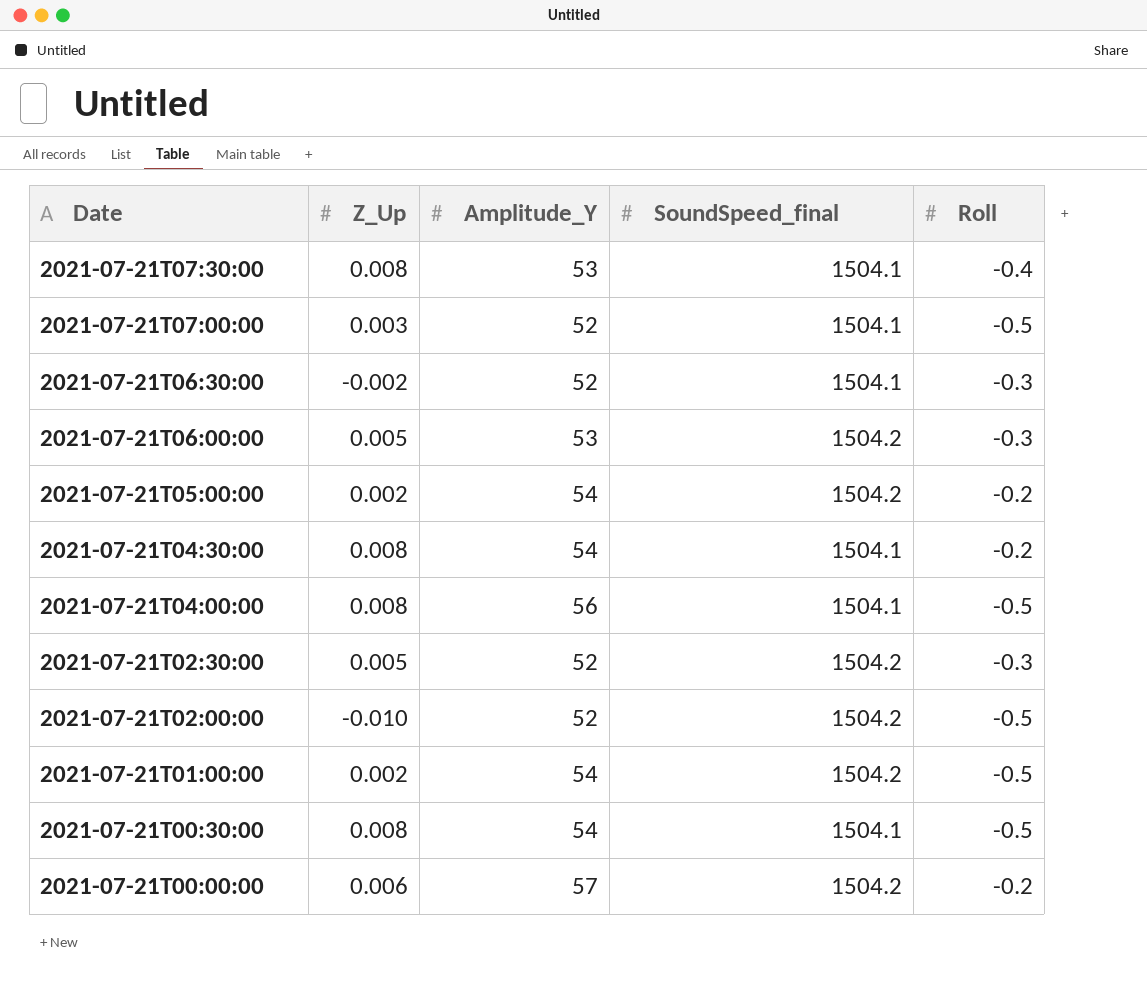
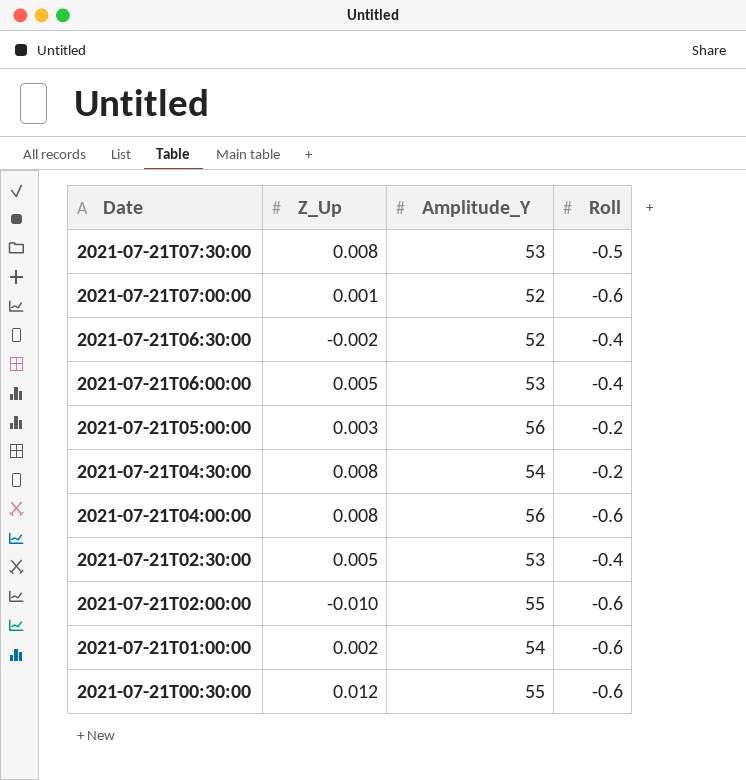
column SoundSpeed_final | position: 4 -> none
row 2021-07-21T00:00:00: 0.006 | 57 | 1504.2 | -0.2 -> none
2021-07-21T07:30:00 | Roll: -0.4 -> -0.5
2021-07-21T07:00:00 | Z_Up: 0.003 -> 0.001
2021-07-21T07:00:00 | Roll: -0.5 -> -0.6
2021-07-21T06:30:00 | Roll: -0.3 -> -0.4
2021-07-21T06:00:00 | Roll: -0.3 -> -0.4
2021-07-21T05:00:00 | Z_Up: 0.002 -> 0.003
2021-07-21T05:00:00 | Amplitude_Y: 54 -> 56
2021-07-21T04:00:00 | Roll: -0.5 -> -0.6
2021-07-21T02:30:00 | Amplitude_Y: 52 -> 53
2021-07-21T02:30:00 | Roll: -0.3 -> -0.4
2021-07-21T02:00:00 | Amplitude_Y: 52 -> 55
2021-07-21T02:00:00 | Roll: -0.5 -> -0.6
2021-07-21T01:00:00 | Roll: -0.5 -> -0.6
2021-07-21T00:30:00 | Z_Up: 0.008 -> 0.012
2021-07-21T00:30:00 | Amplitude_Y: 54 -> 55
2021-07-21T00:30:00 | Roll: -0.5 -> -0.6

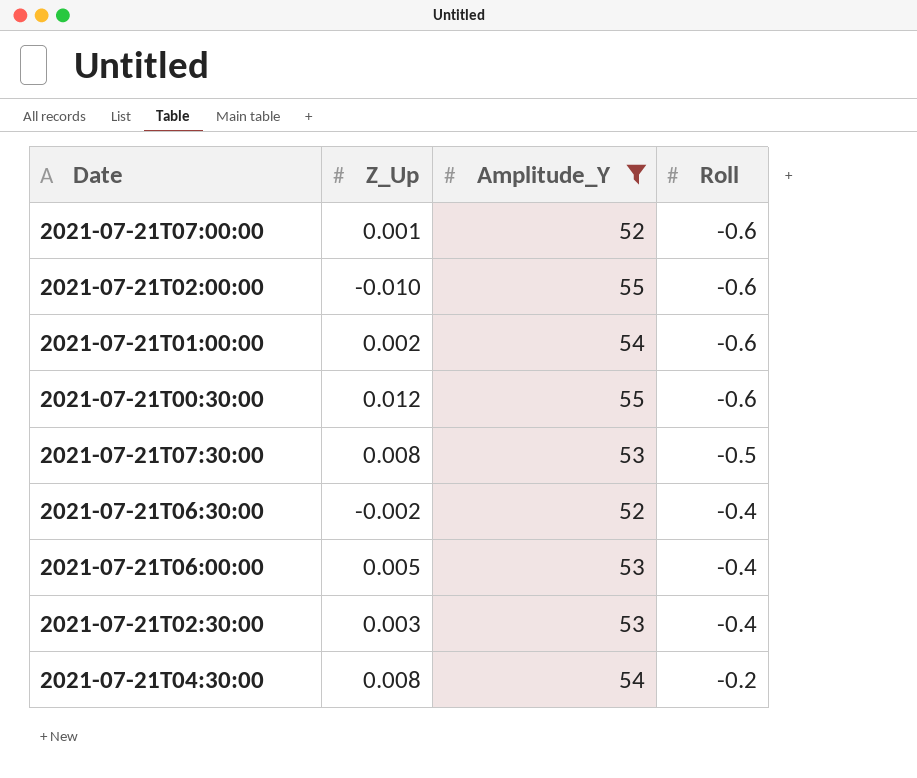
filter: none -> Amplitude_Y != 56
row order: Date descending -> Roll ascending
2021-07-21T02:30:00 | Z_Up: 0.005 -> 0.003

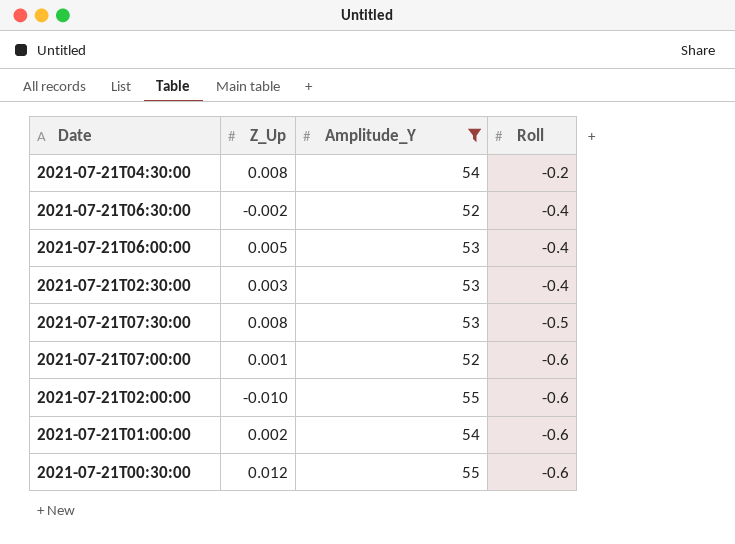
row order: Roll ascending -> Roll descending

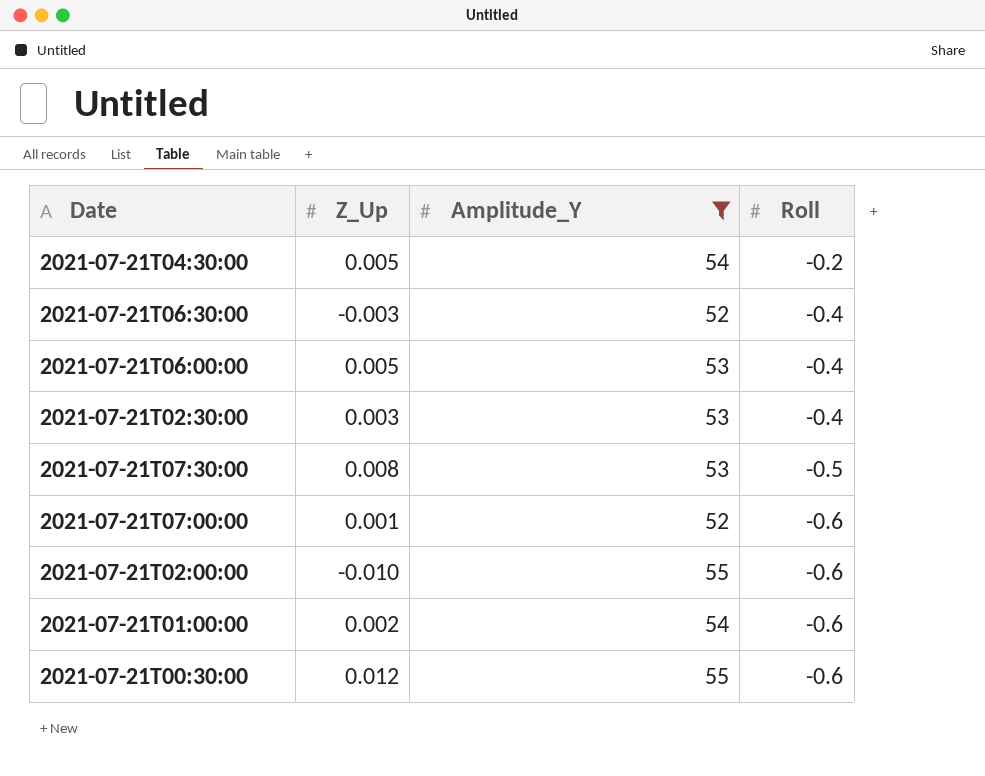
2021-07-21T04:30:00 | Z_Up: 0.008 -> 0.005
2021-07-21T06:30:00 | Z_Up: -0.002 -> -0.003

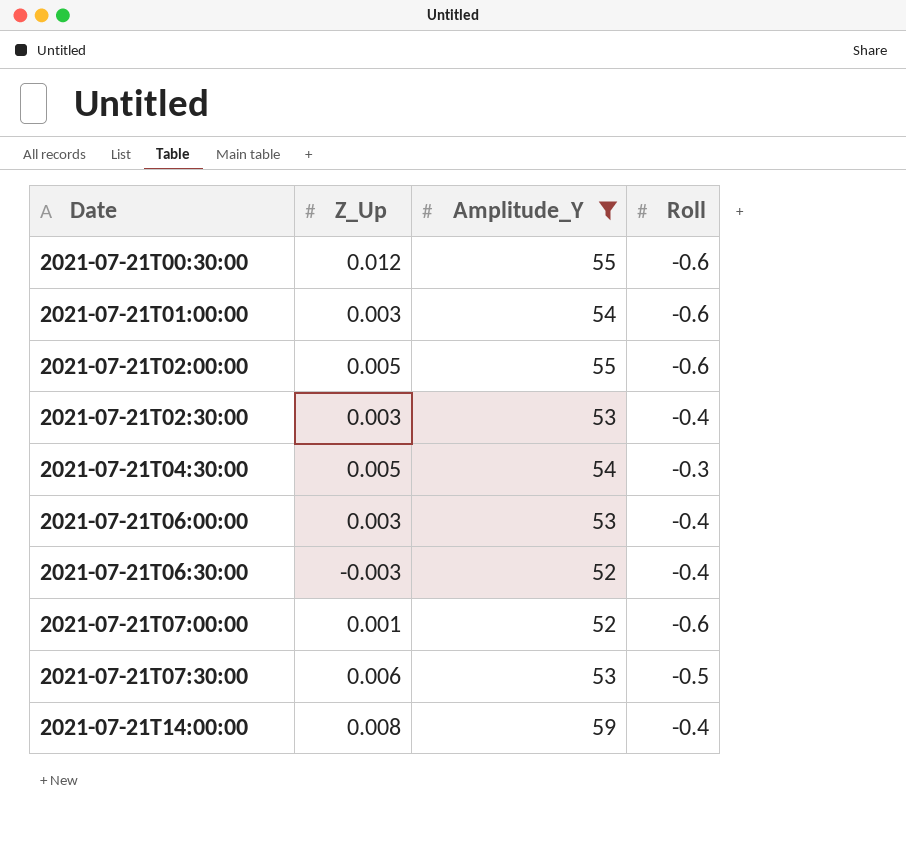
row order: Roll descending -> Date ascending
2021-07-21T01:00:00 | Z_Up: 0.002 -> 0.003
2021-07-21T02:00:00 | Z_Up: -0.010 -> 0.005
2021-07-21T04:30:00 | Roll: -0.2 -> -0.3
2021-07-21T06:00:00 | Z_Up: 0.005 -> 0.003
2021-07-21T07:30:00 | Z_Up: 0.008 -> 0.006
row 2021-07-21T14:00:00: none -> 0.008 | 59 | -0.4

